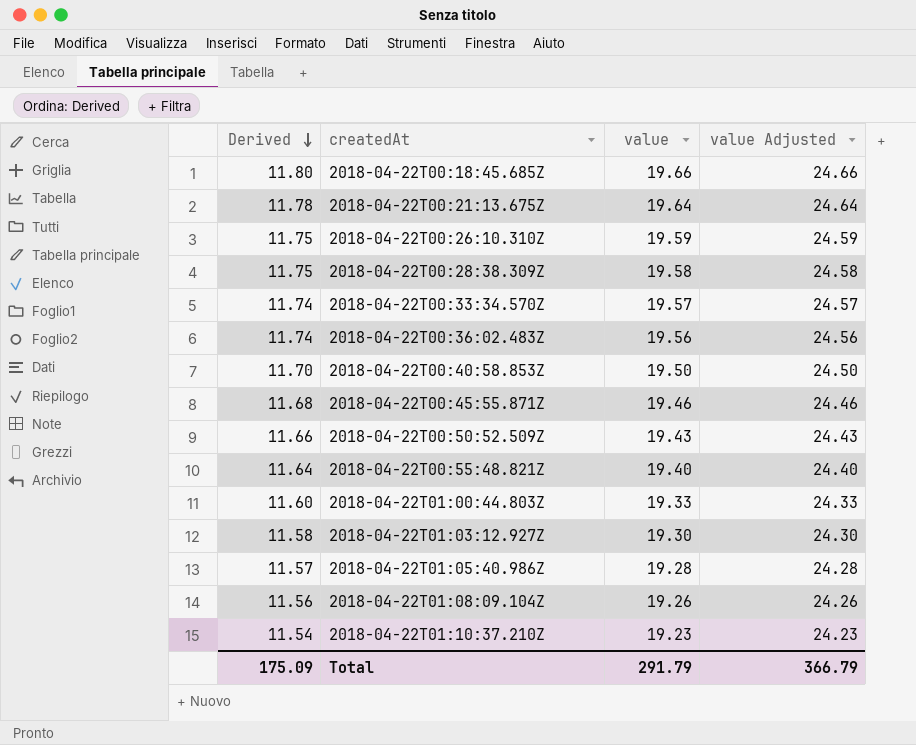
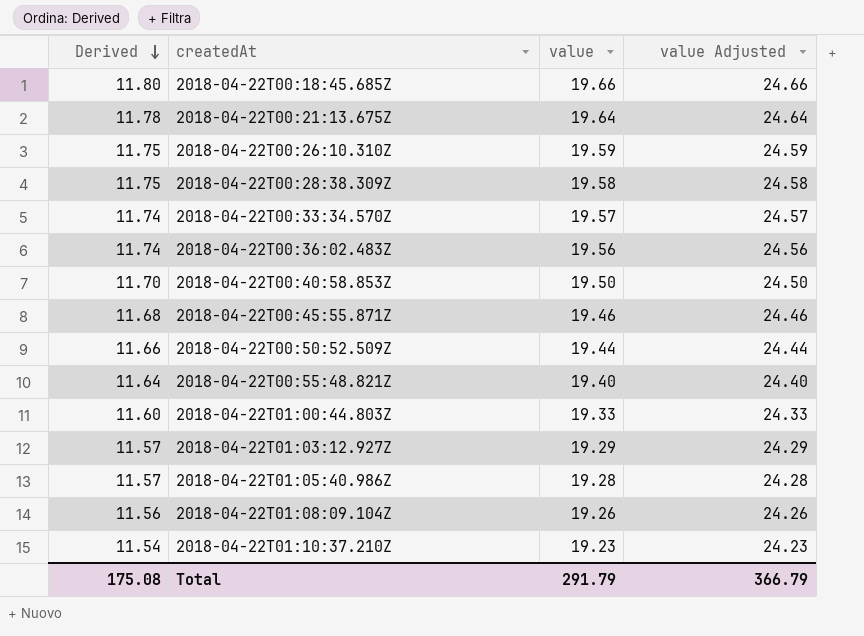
2018-04-22T00:50:52.509Z | value: 19.43 -> 19.44
2018-04-22T00:50:52.509Z | value Adjusted: 24.43 -> 24.44
2018-04-22T01:03:12.927Z | Derived: 11.58 -> 11.57
2018-04-22T01:03:12.927Z | value: 19.30 -> 19.29
2018-04-22T01:03:12.927Z | value Adjusted: 24.30 -> 24.29
Total | Derived: 175.09 -> 175.08

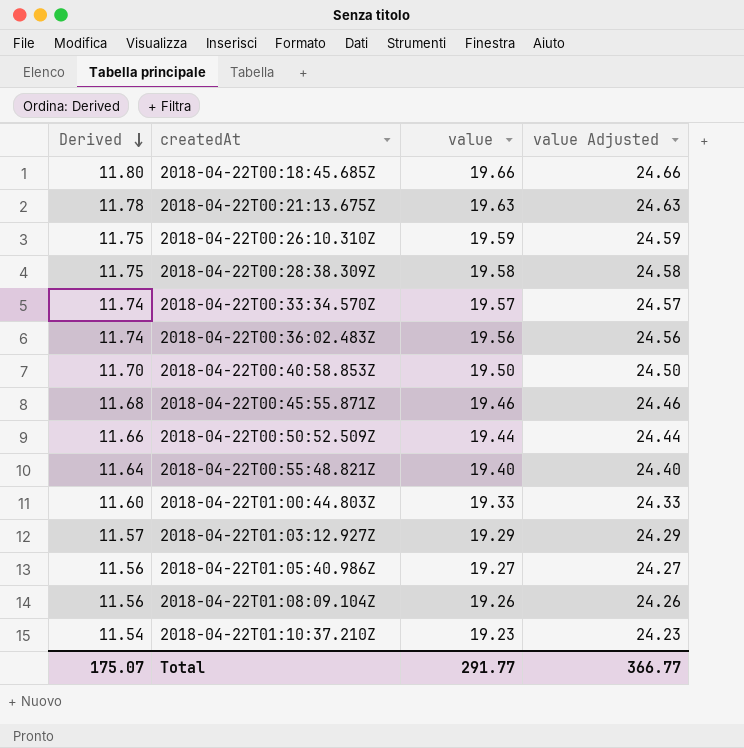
2018-04-22T00:21:13.675Z | value: 19.64 -> 19.63
2018-04-22T00:21:13.675Z | value Adjusted: 24.64 -> 24.63
2018-04-22T01:05:40.986Z | Derived: 11.57 -> 11.56
2018-04-22T01:05:40.986Z | value: 19.28 -> 19.27
2018-04-22T01:05:40.986Z | value Adjusted: 24.28 -> 24.27
Total | Derived: 175.08 -> 175.07
Total | value: 291.79 -> 291.77
Total | value Adjusted: 366.79 -> 366.77

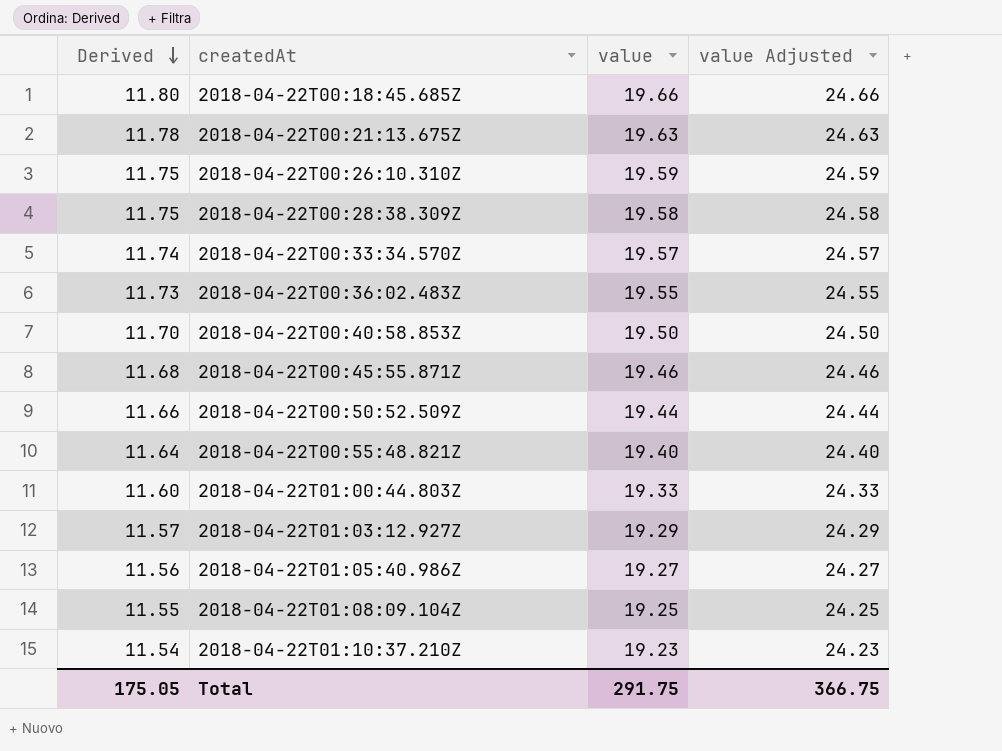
2018-04-22T00:36:02.483Z | Derived: 11.74 -> 11.73
2018-04-22T00:36:02.483Z | value: 19.56 -> 19.55
2018-04-22T00:36:02.483Z | value Adjusted: 24.56 -> 24.55
2018-04-22T01:08:09.104Z | Derived: 11.56 -> 11.55
2018-04-22T01:08:09.104Z | value: 19.26 -> 19.25
2018-04-22T01:08:09.104Z | value Adjusted: 24.26 -> 24.25
Total | Derived: 175.07 -> 175.05
Total | value: 291.77 -> 291.75
Total | value Adjusted: 366.77 -> 366.75

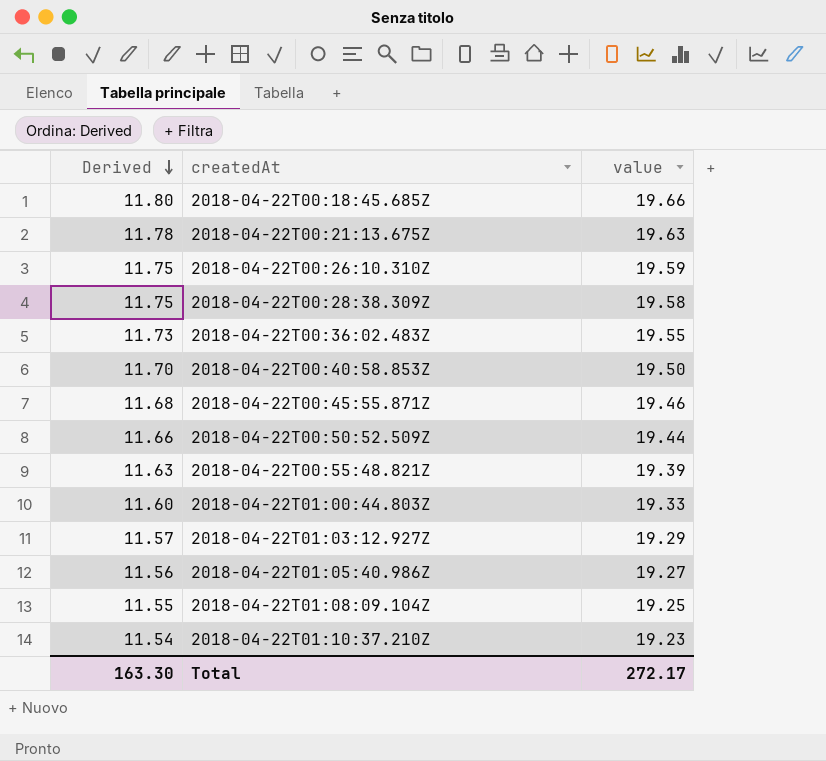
column value Adjusted | formula: [value] + 5 -> none
row 2018-04-22T00:33:34.570Z: 11.74 | 19.57 | 24.57 -> none
2018-04-22T00:55:48.821Z | Derived: 11.64 -> 11.63
2018-04-22T00:55:48.821Z | value: 19.40 -> 19.39
Total | Derived: 175.05 -> 163.30
Total | value: 291.75 -> 272.17

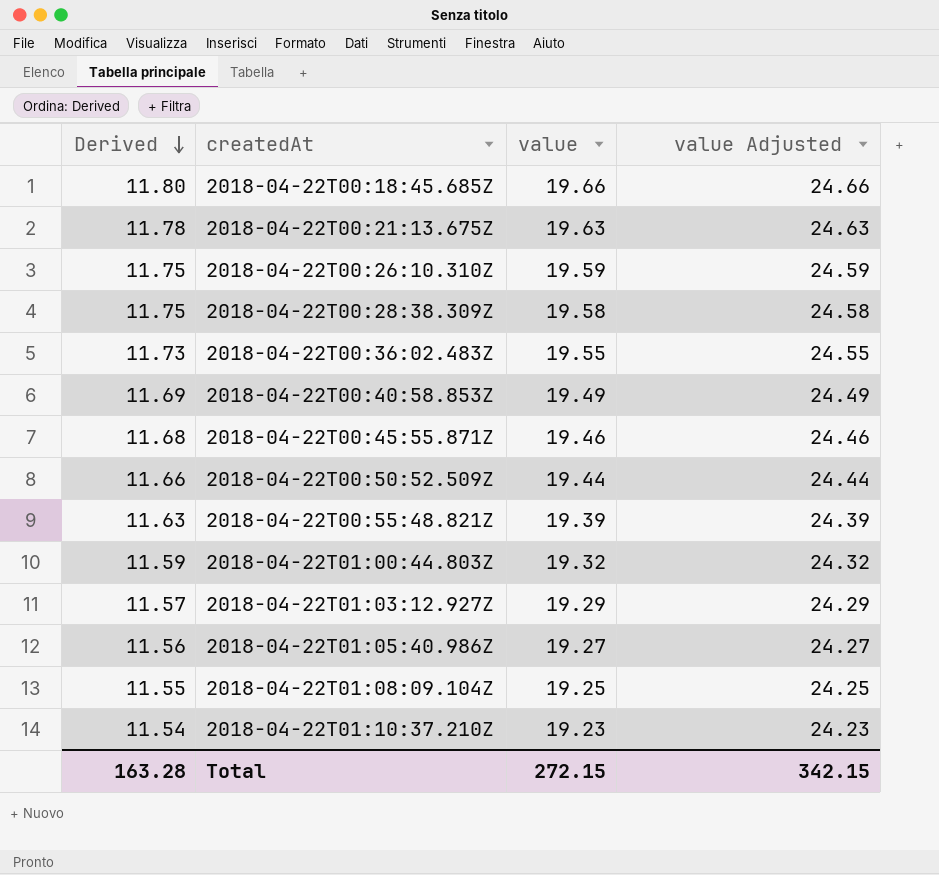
column value Adjusted | formula: none -> [value] + 5
2018-04-22T00:40:58.853Z | Derived: 11.70 -> 11.69
2018-04-22T00:40:58.853Z | value: 19.50 -> 19.49
2018-04-22T01:00:44.803Z | Derived: 11.60 -> 11.59
2018-04-22T01:00:44.803Z | value: 19.33 -> 19.32
Total | Derived: 163.30 -> 163.28
Total | value: 272.17 -> 272.15

